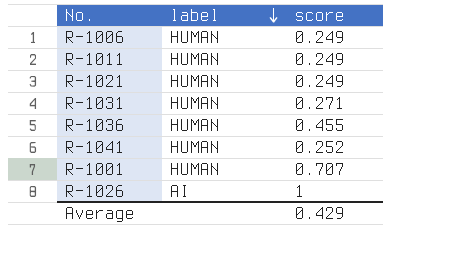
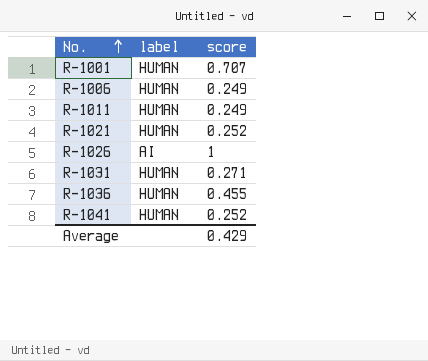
row order: label descending -> No. ascending
R-1021 | score: 0.249 -> 0.252

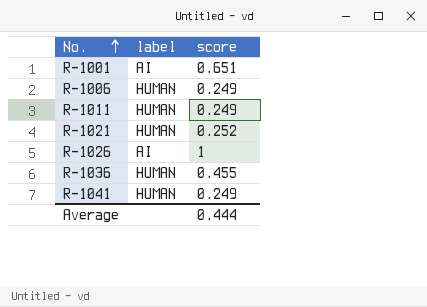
row R-1031: HUMAN | 0.271 -> none
R-1001 | label: HUMAN -> AI
R-1001 | score: 0.707 -> 0.651
R-1041 | score: 0.252 -> 0.249
Average | score: 0.429 -> 0.444

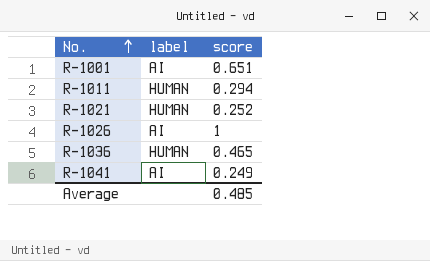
row R-1006: HUMAN | 0.249 -> none
R-1011 | score: 0.249 -> 0.294
R-1036 | score: 0.455 -> 0.465
R-1041 | label: HUMAN -> AI
Average | score: 0.444 -> 0.485

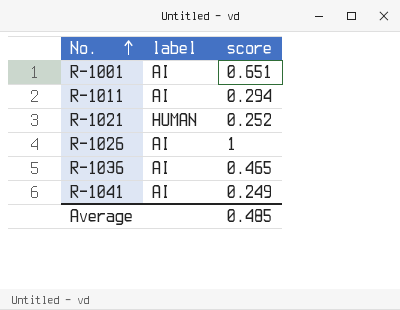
R-1011 | label: HUMAN -> AI
R-1036 | label: HUMAN -> AI

